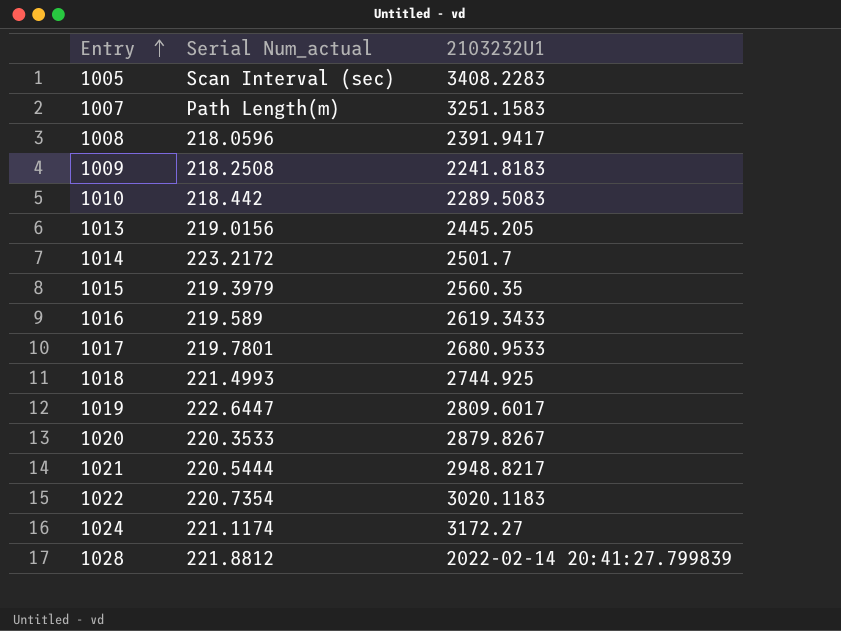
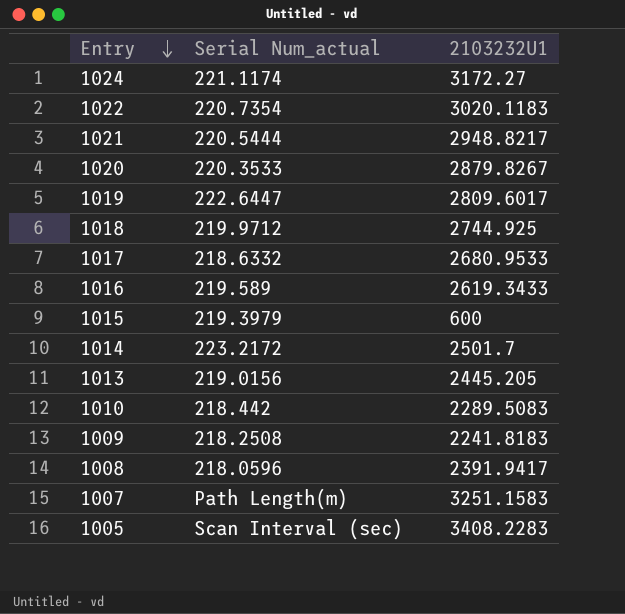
row order: Entry ascending -> Entry descending
row 1028: 221.8812 | 2022-02-14 20:41:27.799839 -> none
1018 | Serial Num_actual: 221.4993 -> 219.9712
1017 | Serial Num_actual: 219.7801 -> 218.6332
1015 | 2103232U1: 2560.35 -> 600

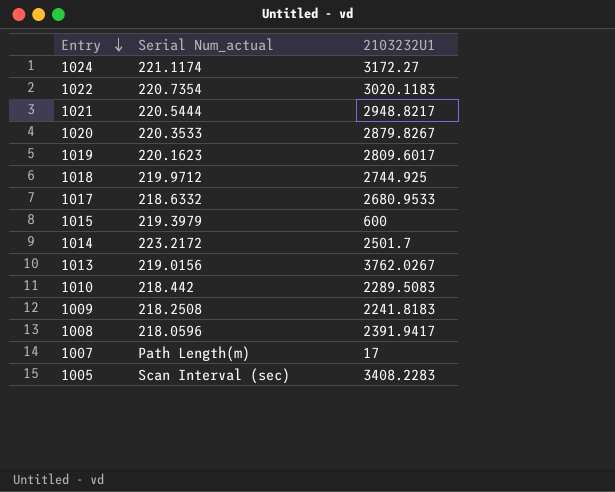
row 1016: 219.589 | 2619.3433 -> none
1019 | Serial Num_actual: 222.6447 -> 220.1623
1013 | 2103232U1: 2445.205 -> 3762.0267
1007 | 2103232U1: 3251.1583 -> 17

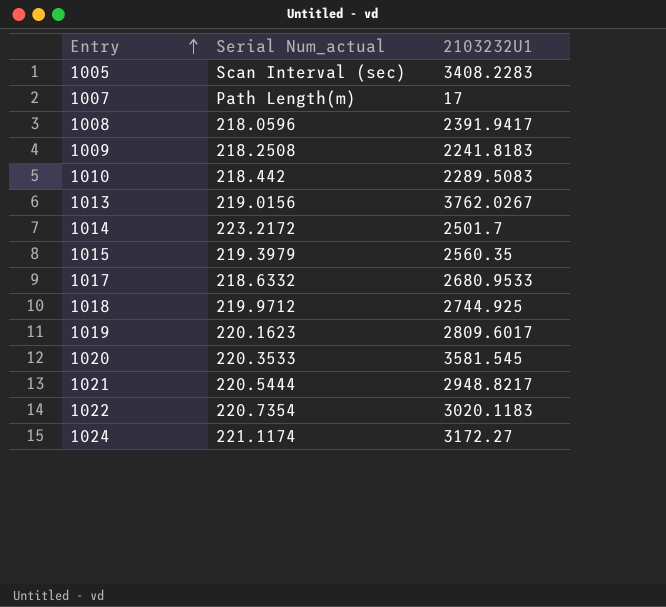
row order: Entry descending -> Entry ascending
1015 | 2103232U1: 600 -> 2560.35
1020 | 2103232U1: 2879.8267 -> 3581.545

